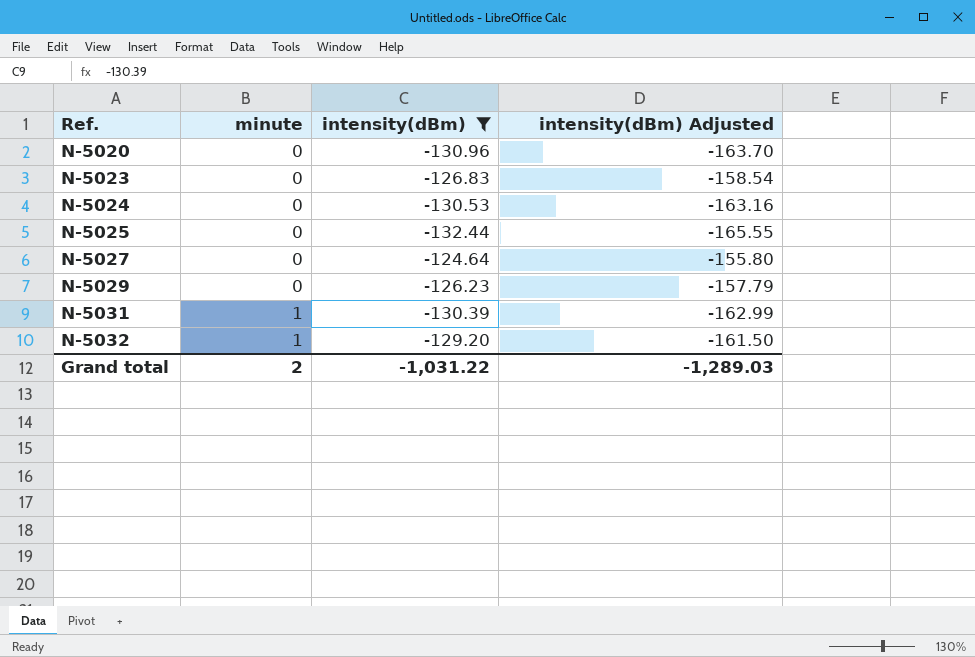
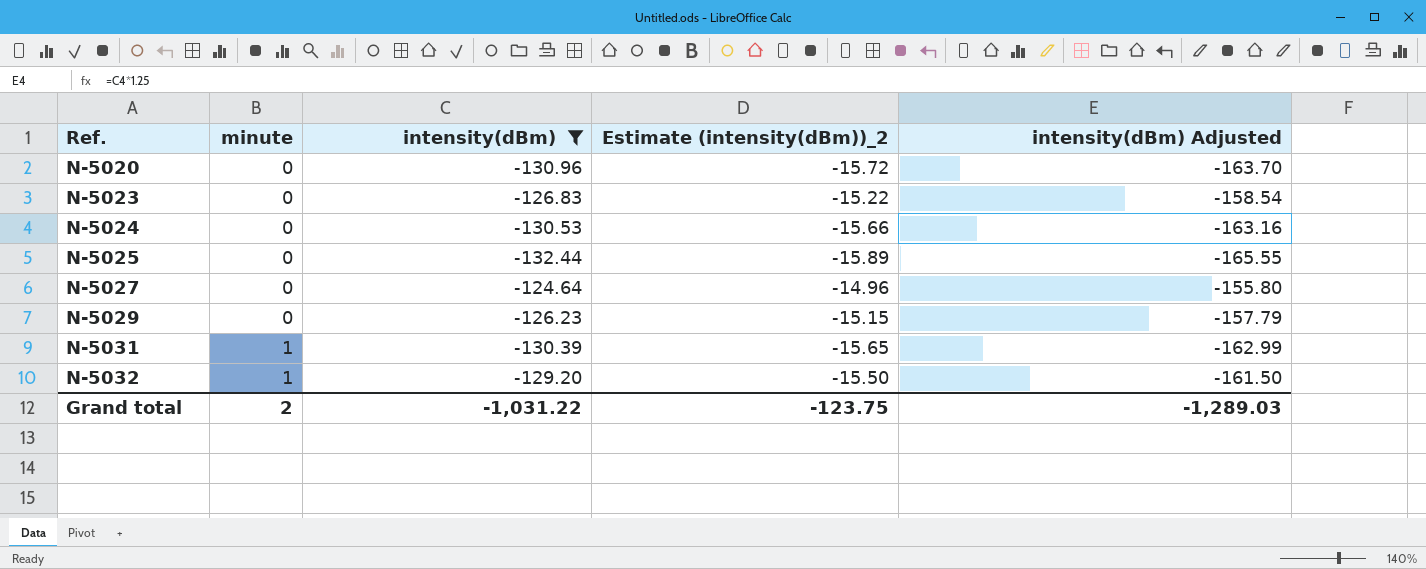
column Estimate (intensity(dBm))_2 | formula: none -> [intensity(dBm)] * 0.12

